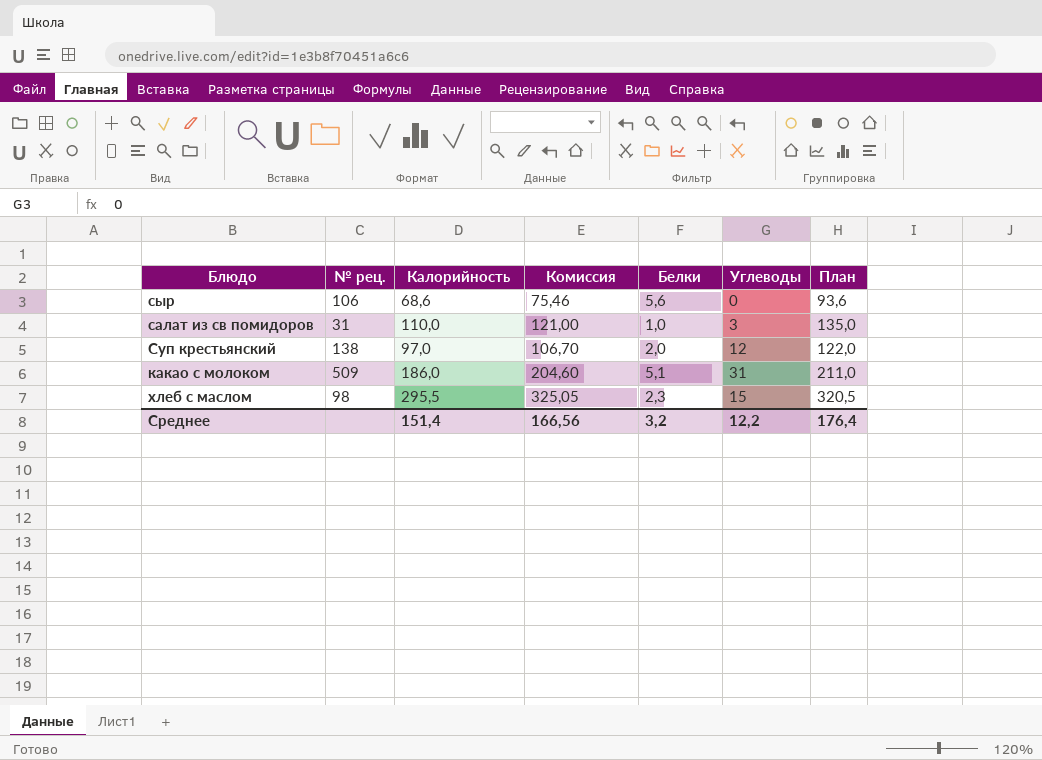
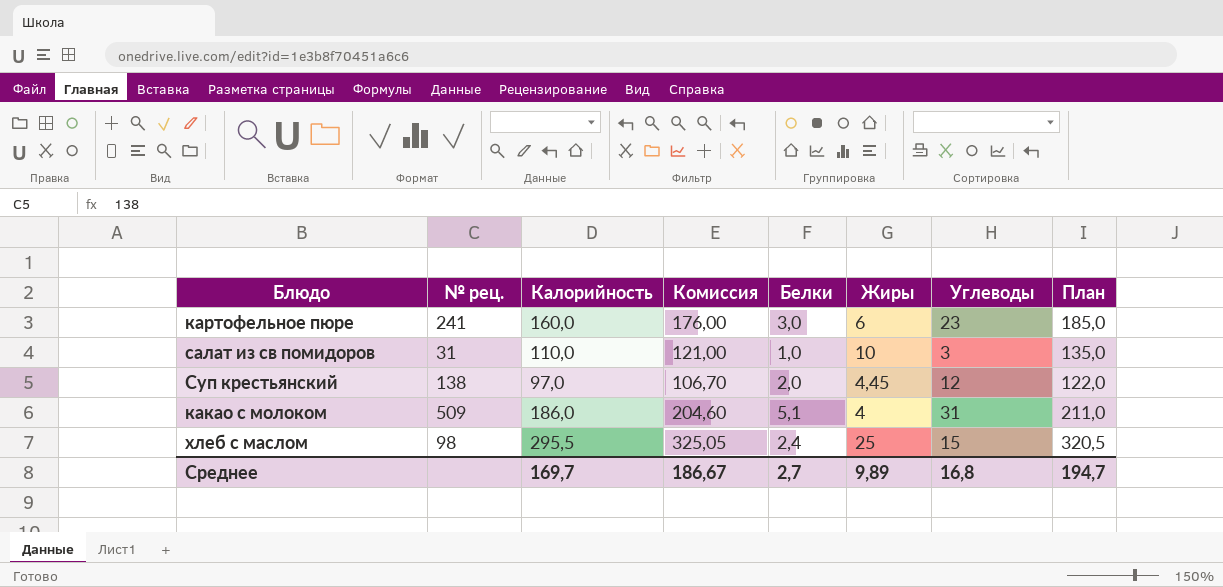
column Жиры | position: none -> 6
row сыр: 106 | 68,6 | 75,46 | 5,6 | 0 | 93,6 -> none
row картофельное пюре: none -> 241 | 160,0 | 176,00 | 3,0 | 6 | 23 | 185,0
хлеб с маслом | Белки: 2,3 -> 2,4
Среднее | Калорийность: 151,4 -> 169,7
Среднее | Комиссия: 166,56 -> 186,67
Среднее | Белки: 3,2 -> 2,7
Среднее | Углеводы: 12,2 -> 16,8
Среднее | План: 176,4 -> 194,7

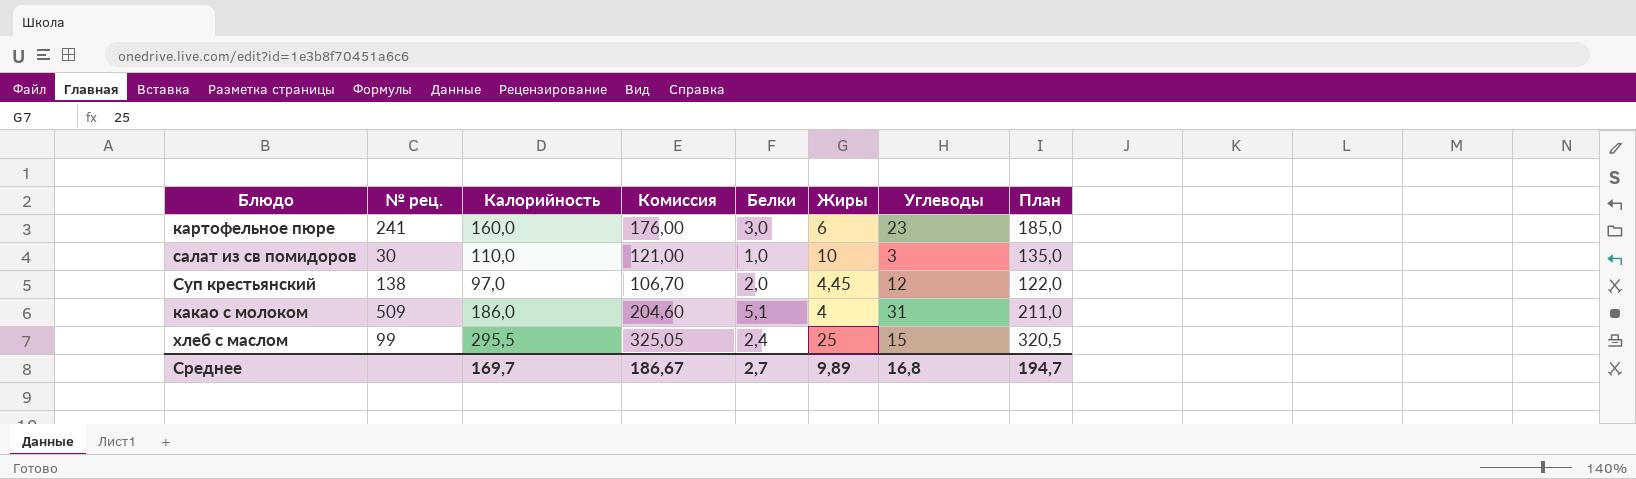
салат из св помидоров | № рец.: 31 -> 30
хлеб с маслом | № рец.: 98 -> 99

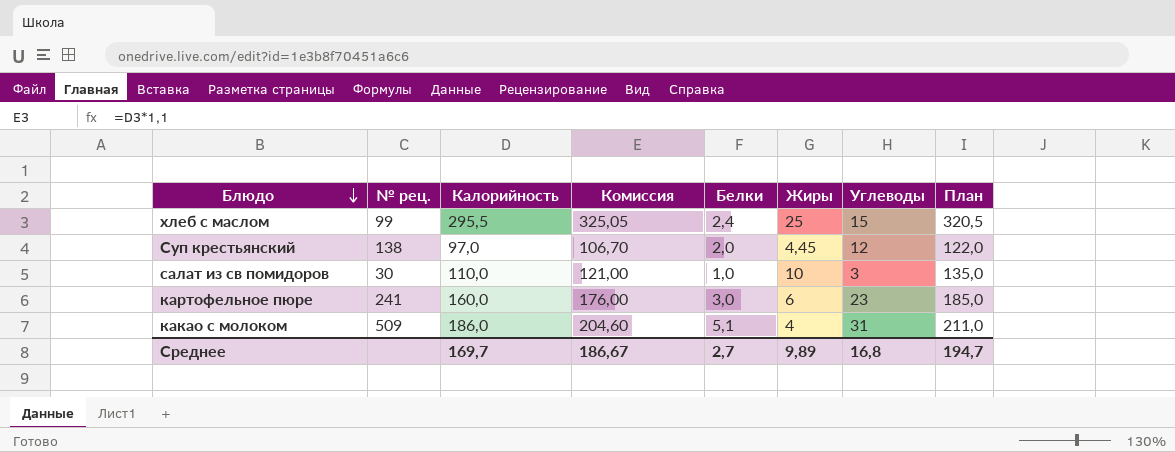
row order: none -> Блюдо descending

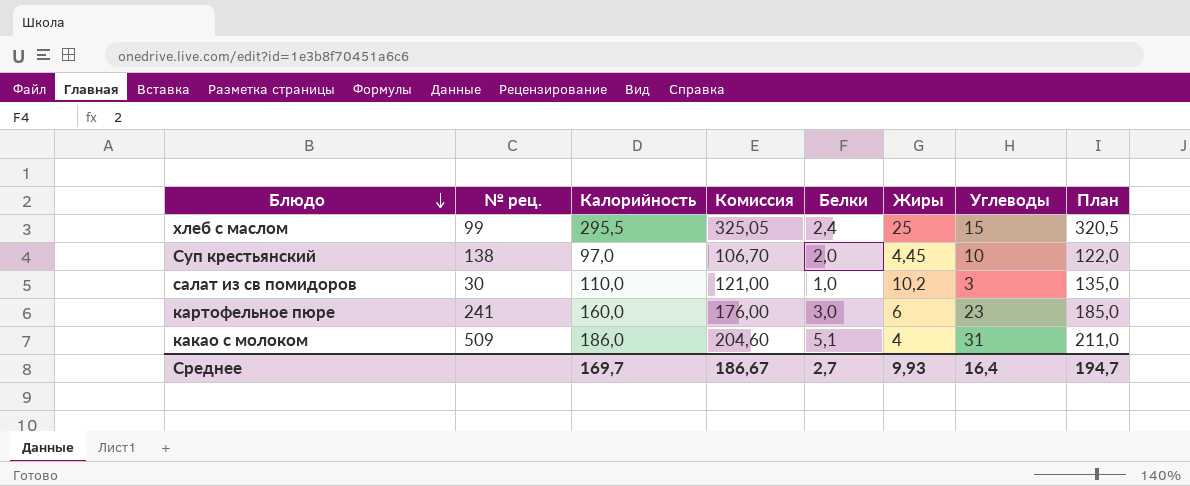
Суп крестьянский | Углеводы: 12 -> 10
салат из св помидоров | Жиры: 10 -> 10,2
Среднее | Жиры: 9,89 -> 9,93
Среднее | Углеводы: 16,8 -> 16,4

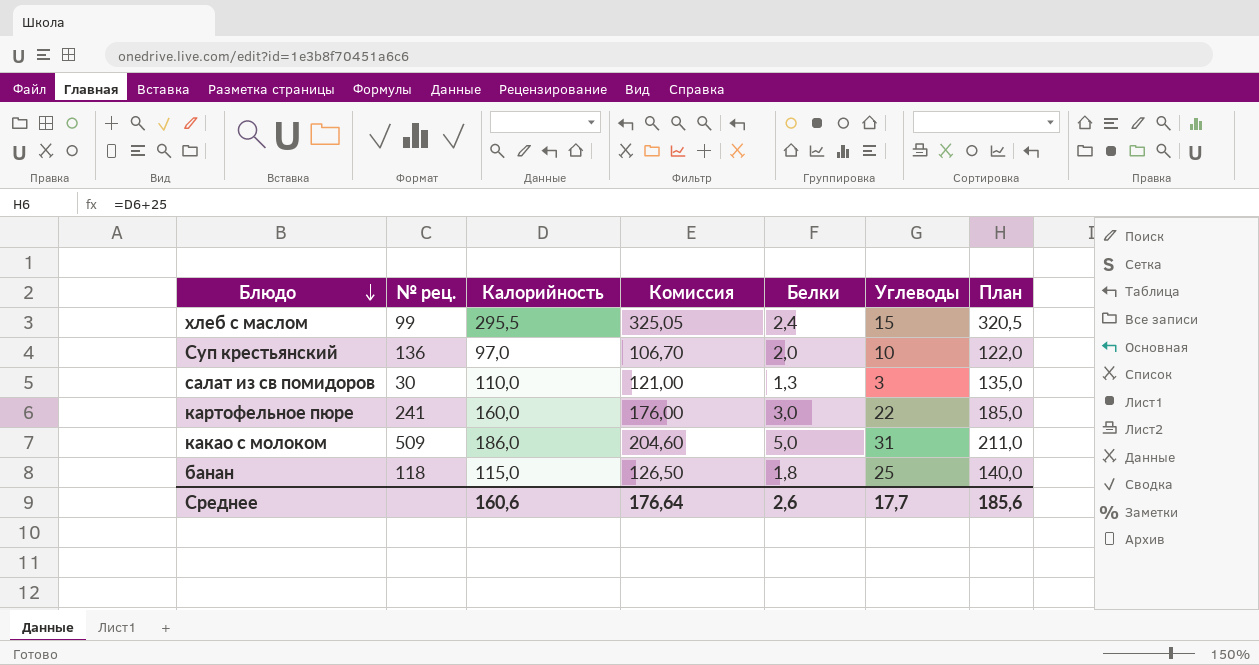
column Жиры | position: 6 -> none
Суп крестьянский | № рец.: 138 -> 136
салат из св помидоров | Белки: 1,0 -> 1,3
картофельное пюре | Углеводы: 23 -> 22
какао с молоком | Белки: 5,1 -> 5,0
row банан: none -> 118 | 115,0 | 126,50 | 1,8 | 25 | 140,0
Среднее | Калорийность: 169,7 -> 160,6
Среднее | Комиссия: 186,67 -> 176,64
Среднее | Белки: 2,7 -> 2,6
Среднее | Углеводы: 16,4 -> 17,7
Среднее | План: 194,7 -> 185,6

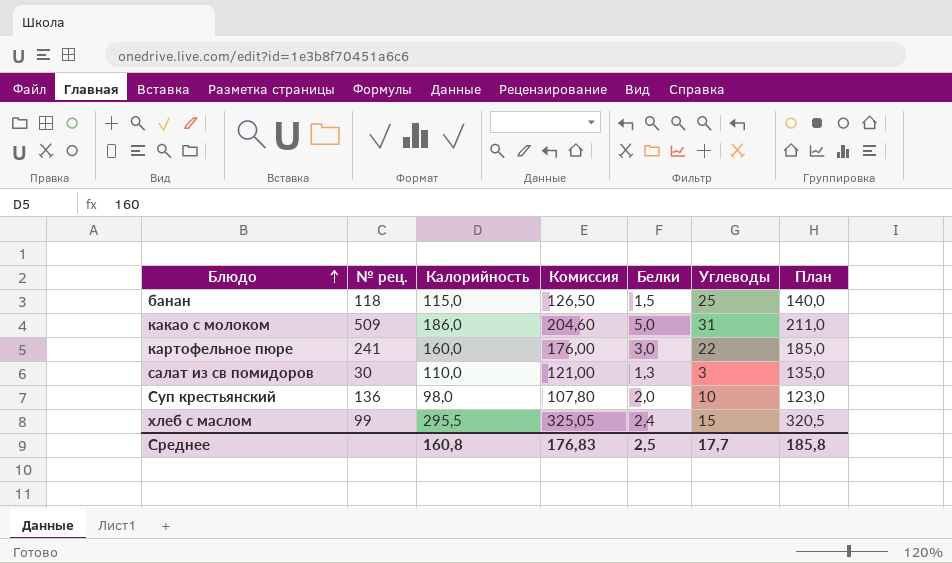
row order: Блюдо descending -> Блюдо ascending
банан | Белки: 1,8 -> 1,5
Суп крестьянский | Калорийность: 97,0 -> 98,0
Суп крестьянский | Комиссия: 106,70 -> 107,80
Суп крестьянский | План: 122,0 -> 123,0
Среднее | Калорийность: 160,6 -> 160,8
Среднее | Комиссия: 176,64 -> 176,83
Среднее | Белки: 2,6 -> 2,5
Среднее | План: 185,6 -> 185,8

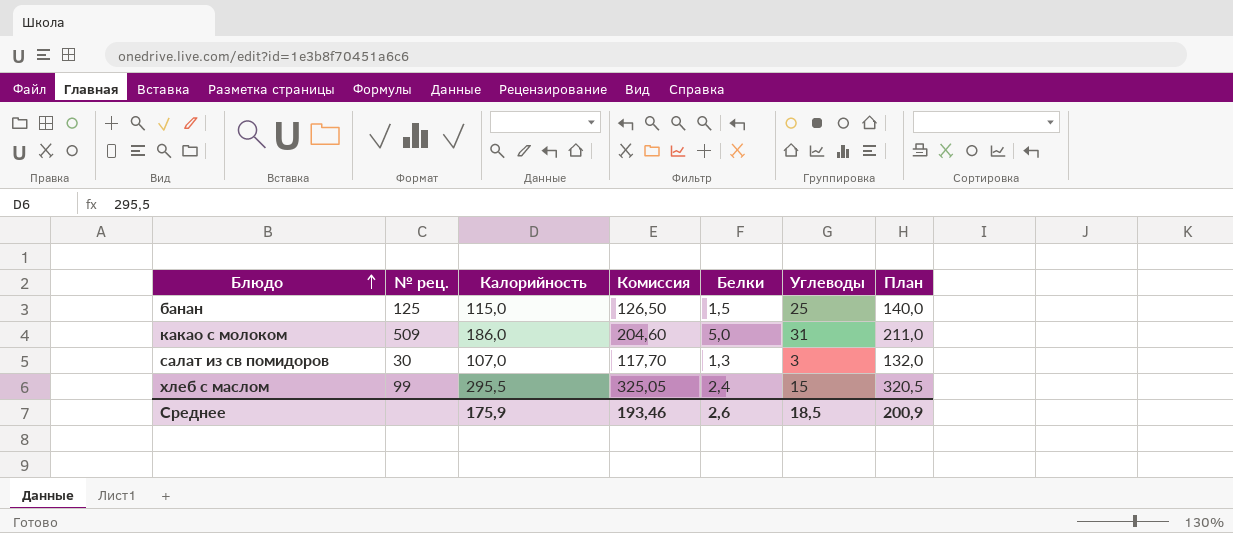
row картофельное пюре: 241 | 160,0 | 176,00 | 3,0 | 22 | 185,0 -> none
row Суп крестьянский: 136 | 98,0 | 107,80 | 2,0 | 10 | 123,0 -> none
банан | № рец.: 118 -> 125
салат из св помидоров | Калорийность: 110,0 -> 107,0
салат из св помидоров | Комиссия: 121,00 -> 117,70
салат из св помидоров | План: 135,0 -> 132,0
Среднее | Калорийность: 160,8 -> 175,9
Среднее | Комиссия: 176,83 -> 193,46
Среднее | Белки: 2,5 -> 2,6
Среднее | Углеводы: 17,7 -> 18,5
Среднее | План: 185,8 -> 200,9

